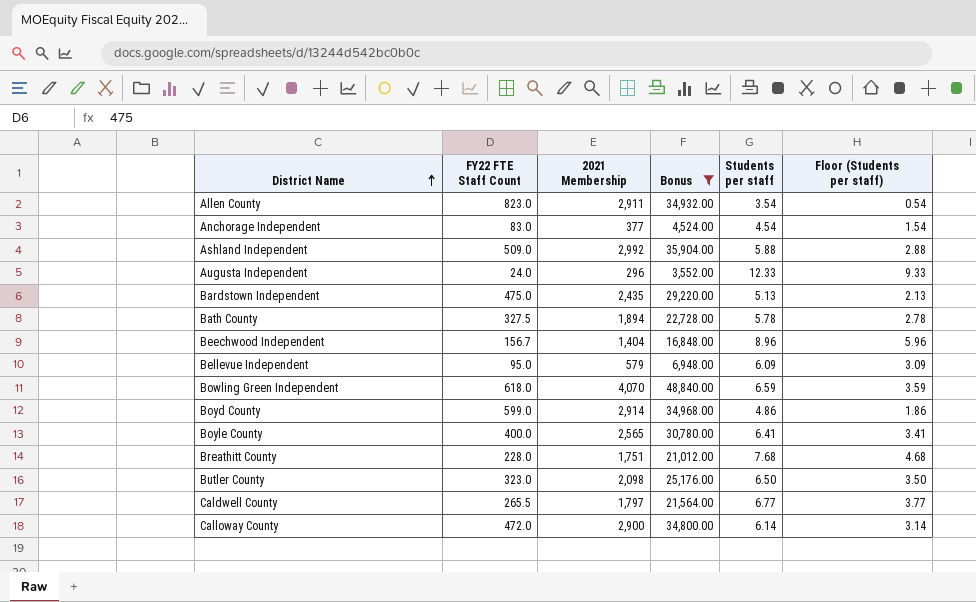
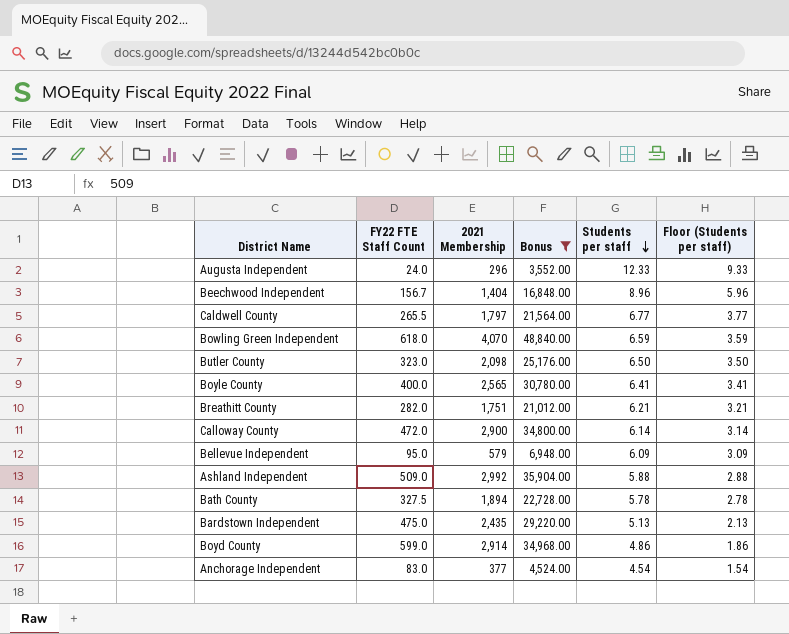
row order: District Name ascending -> Students per staff descending
row Allen County: 823.0 | 2,911 | 34,932.00 | 3.54 | 0.54 -> none
Breathitt County | FY22 FTE Staff Count: 228.0 -> 282.0
Breathitt County | Students per staff: 7.68 -> 6.21
Breathitt County | Floor (Students per staff): 4.68 -> 3.21

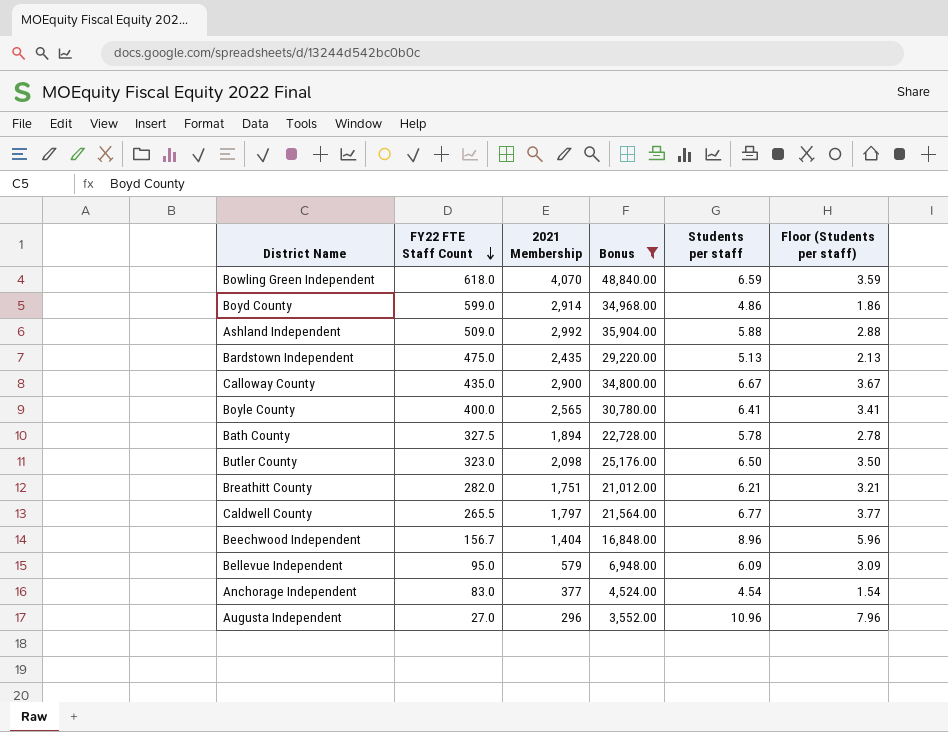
row order: Students per staff descending -> FY22 FTE Staff Count descending
Calloway County | FY22 FTE Staff Count: 472.0 -> 435.0
Calloway County | Students per staff: 6.14 -> 6.67
Calloway County | Floor (Students per staff): 3.14 -> 3.67
Augusta Independent | FY22 FTE Staff Count: 24.0 -> 27.0
Augusta Independent | Students per staff: 12.33 -> 10.96
Augusta Independent | Floor (Students per staff): 9.33 -> 7.96

